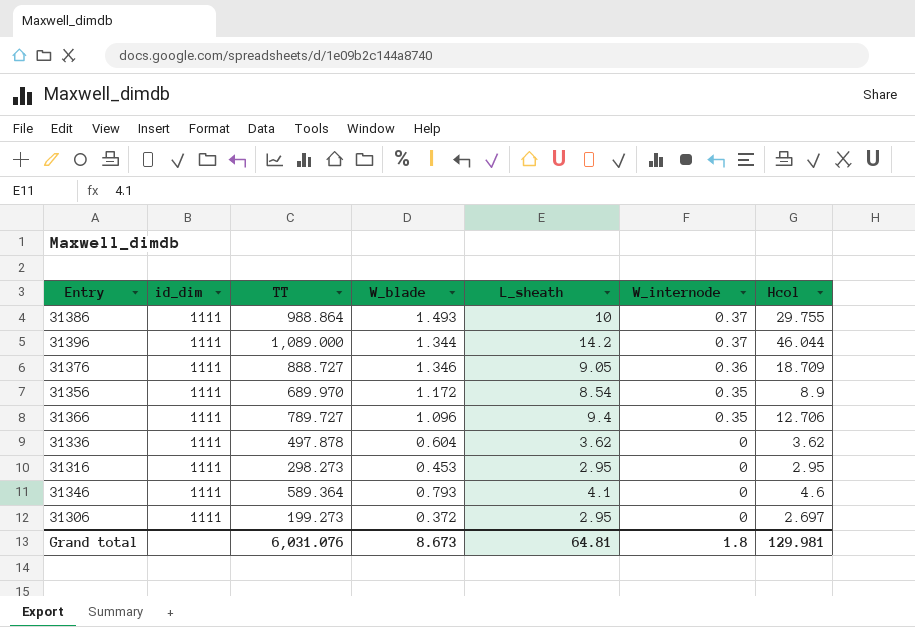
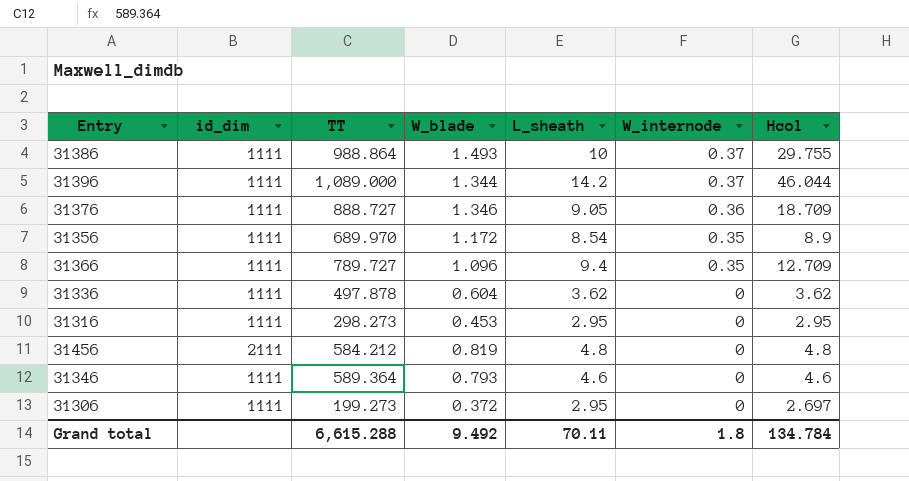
31366 | Hcol: 12.706 -> 12.709
row 31456: none -> 2111 | 584.212 | 0.819 | 4.8 | 0 | 4.8
31346 | L_sheath: 4.1 -> 4.6
Grand total | TT: 6,031.076 -> 6,615.288
Grand total | W_blade: 8.673 -> 9.492
Grand total | L_sheath: 64.81 -> 70.11
Grand total | Hcol: 129.981 -> 134.784

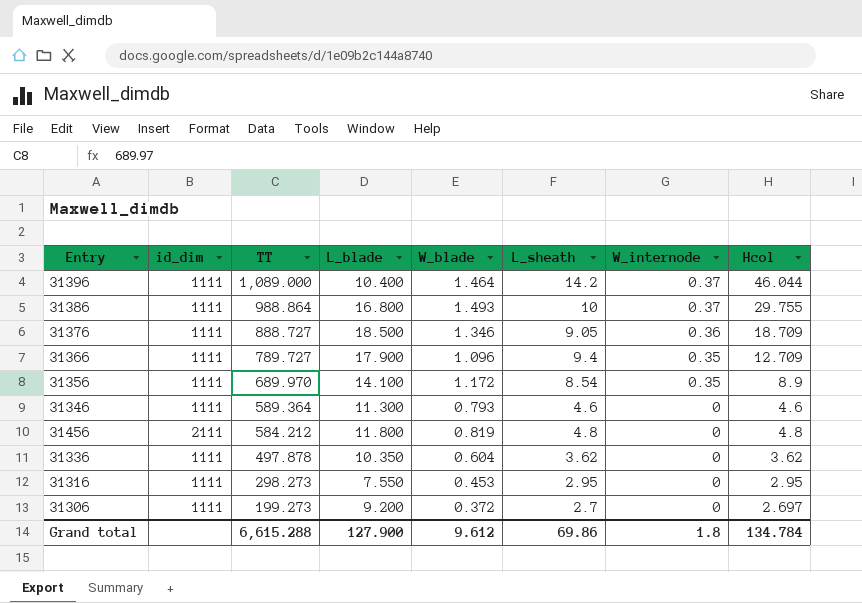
row order: W_internode descending -> TT descending
column L_blade | position: none -> 4
31396 | W_blade: 1.344 -> 1.464
31306 | L_sheath: 2.95 -> 2.7
Grand total | W_blade: 9.492 -> 9.612
Grand total | L_sheath: 70.11 -> 69.86

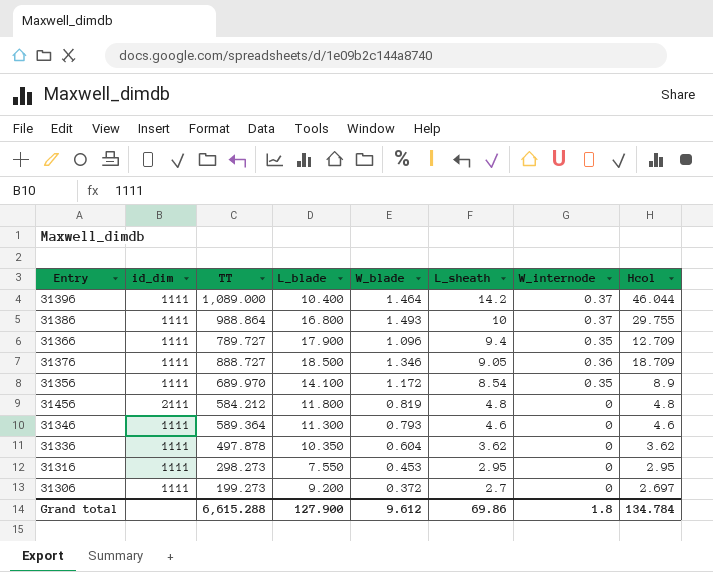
row order: TT descending -> L_sheath descending

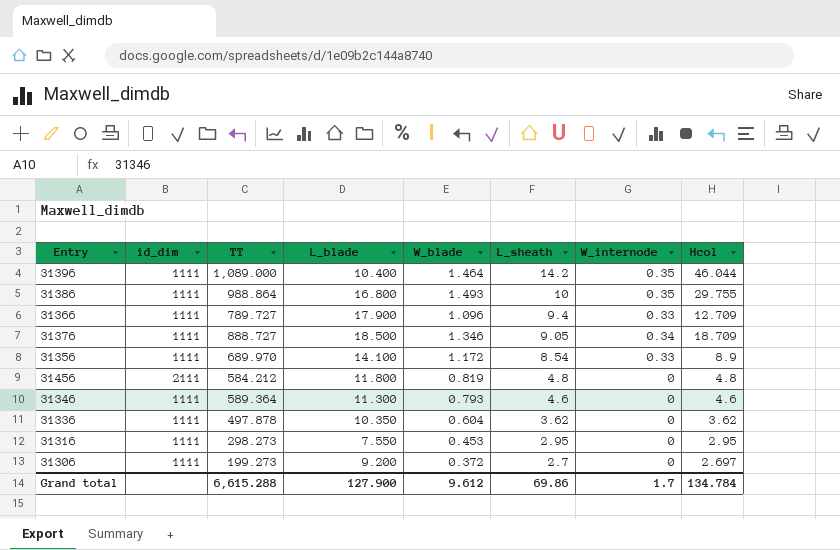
31396 | W_internode: 0.37 -> 0.35
31386 | W_internode: 0.37 -> 0.35
31366 | W_internode: 0.35 -> 0.33
31376 | W_internode: 0.36 -> 0.34
31356 | W_internode: 0.35 -> 0.33
Grand total | W_internode: 1.8 -> 1.7

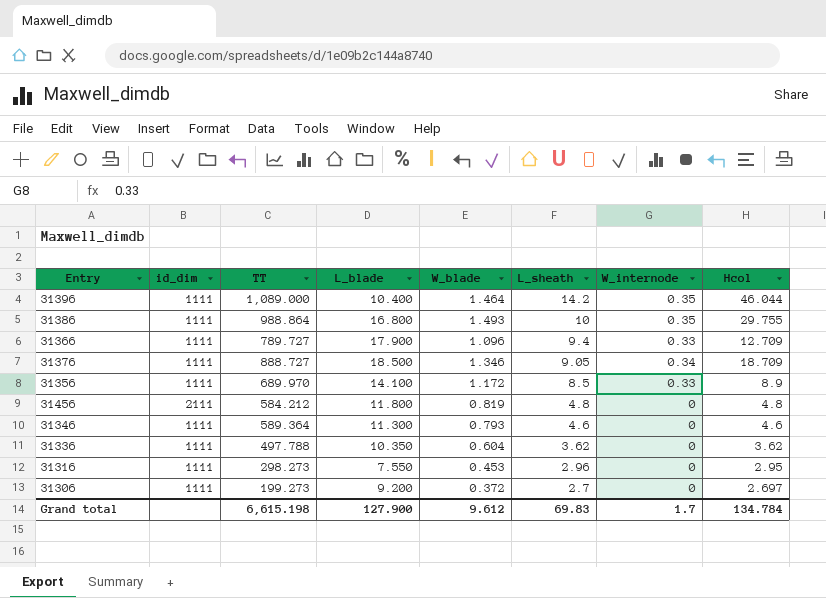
31356 | L_sheath: 8.54 -> 8.5
31336 | TT: 497.878 -> 497.788
31316 | L_sheath: 2.95 -> 2.96
Grand total | TT: 6,615.288 -> 6,615.198
Grand total | L_sheath: 69.86 -> 69.83

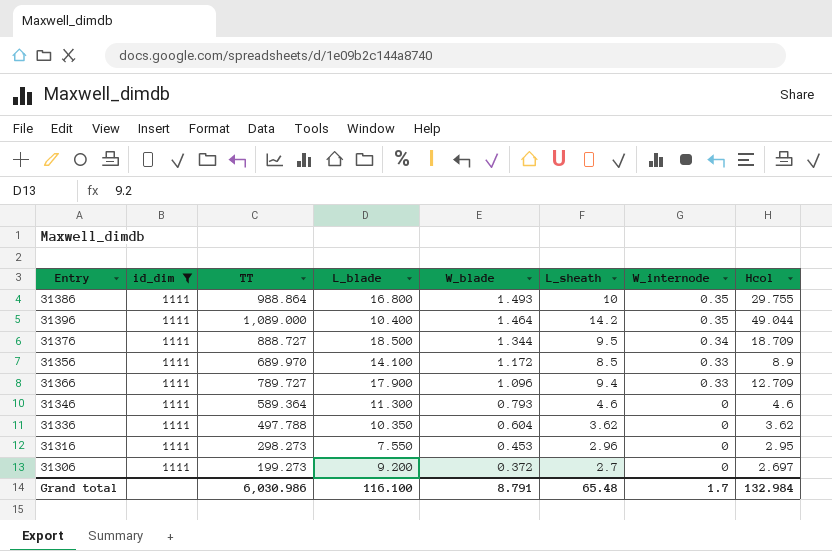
filter: none -> id_dim = 1111
row order: L_sheath descending -> W_blade descending
31396 | Hcol: 46.044 -> 49.044
31376 | W_blade: 1.346 -> 1.344
31376 | L_sheath: 9.05 -> 9.5
Grand total | TT: 6,615.198 -> 6,030.986
Grand total | L_blade: 127.900 -> 116.100
Grand total | W_blade: 9.612 -> 8.791
Grand total | L_sheath: 69.83 -> 65.48
Grand total | Hcol: 134.784 -> 132.984

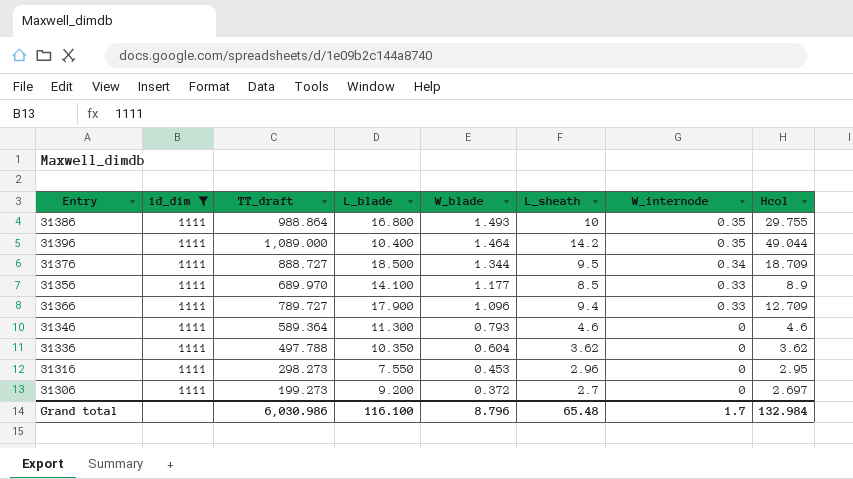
column name: TT -> TT_draft
31356 | W_blade: 1.172 -> 1.177
Grand total | W_blade: 8.791 -> 8.796

